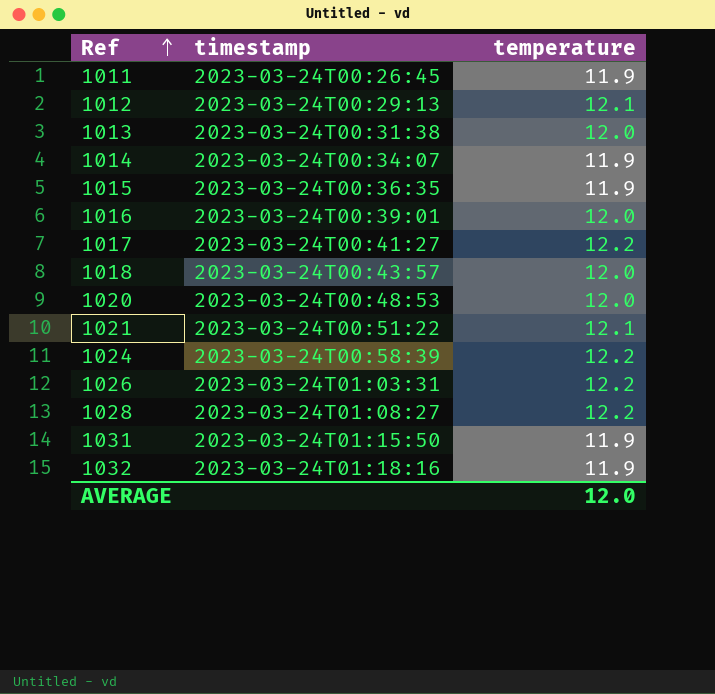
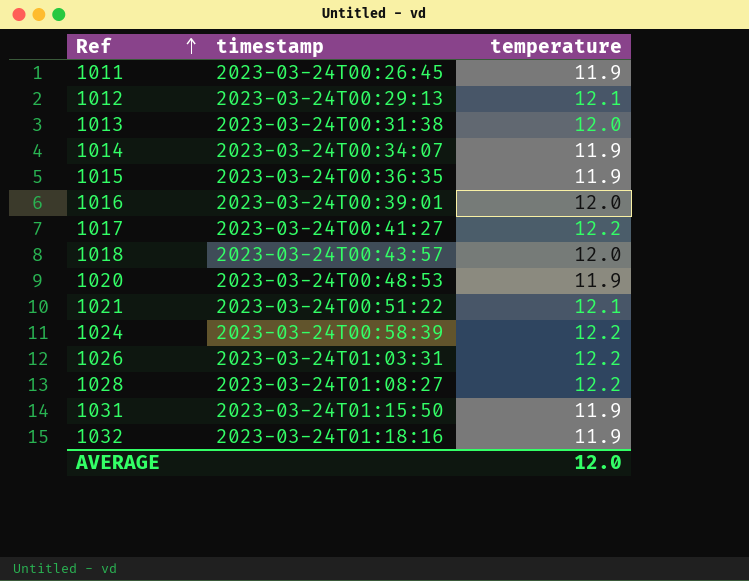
1020 | temperature: 12.0 -> 11.9

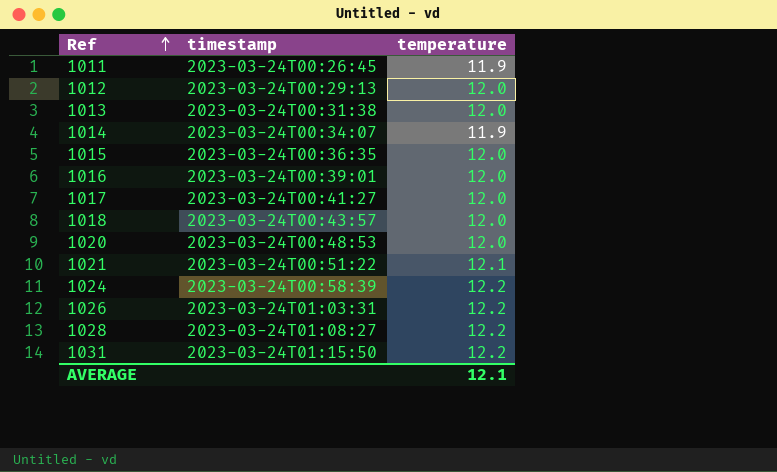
row 1032: 2023-03-24T01:18:16 | 11.9 -> none
1012 | temperature: 12.1 -> 12.0
1015 | temperature: 11.9 -> 12.0
1017 | temperature: 12.2 -> 12.0
1020 | temperature: 11.9 -> 12.0
1031 | temperature: 11.9 -> 12.2
AVERAGE | temperature: 12.0 -> 12.1

